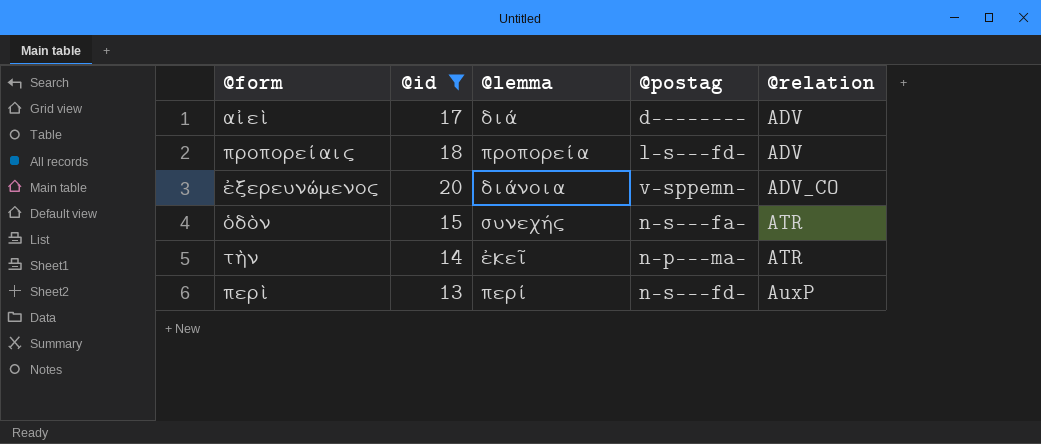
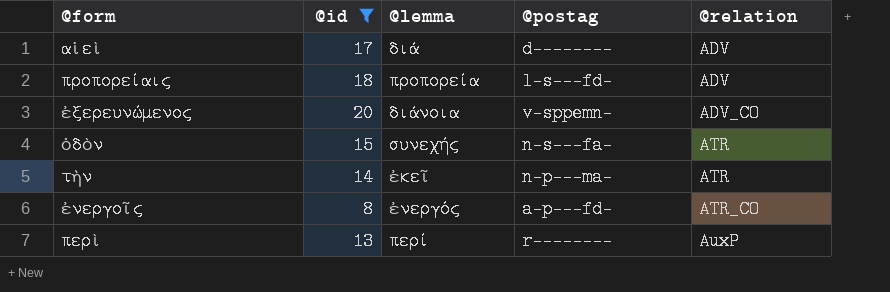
row ἐνεργοῖς: none -> 8 | ἐνεργός | a-p---fd- | ATR_CO
περὶ | @postag: n-s---fd- -> r--------

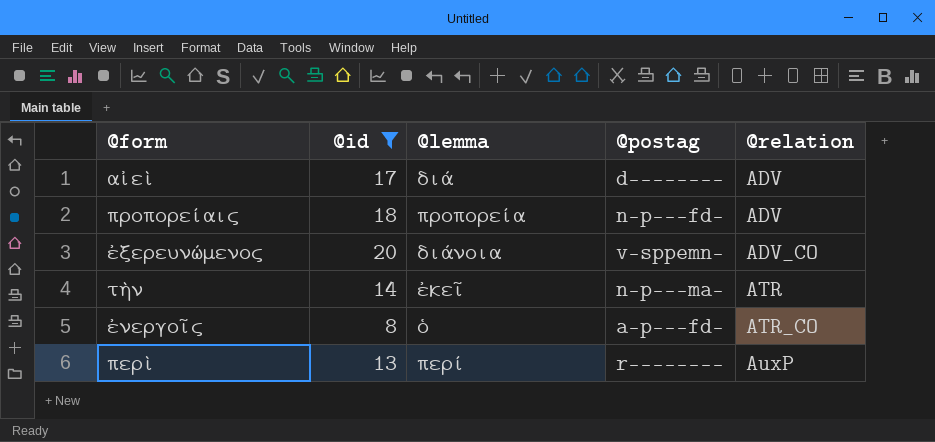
row ὁδὸν: 15 | συνεχής | n-s---fa- | ATR -> none
προπορείαις | @postag: l-s---fd- -> n-p---fd-
ἐνεργοῖς | @lemma: ἐνεργός -> ὁ

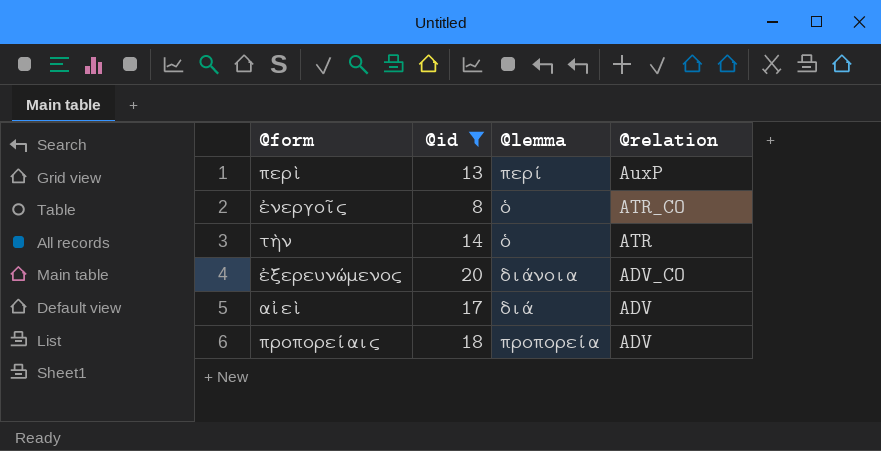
row order: @relation ascending -> @relation descending
column @postag | position: 4 -> none
τὴν | @lemma: ἐκεῖ -> ὁ

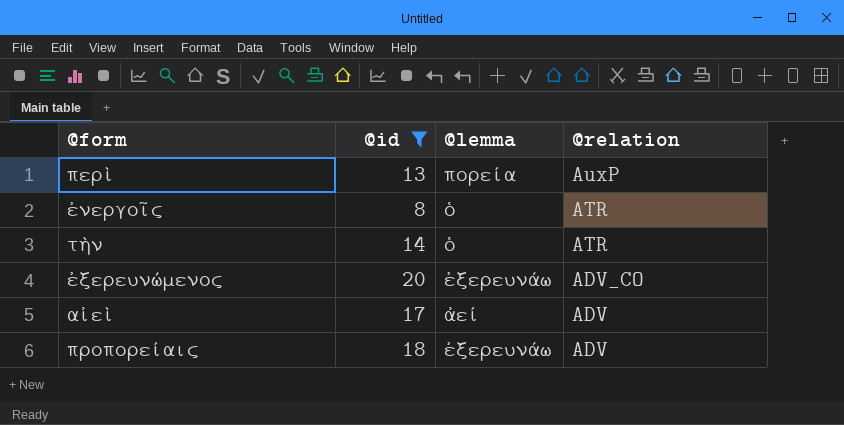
περὶ | @lemma: περί -> πορεία
ἐνεργοῖς | @relation: ATR_CO -> ATR
ἐξερευνώμενος | @lemma: διάνοια -> ἐξερευνάω
αἰεὶ | @lemma: διά -> ἀεί
προπορείαις | @lemma: προπορεία -> ἐξερευνάω

